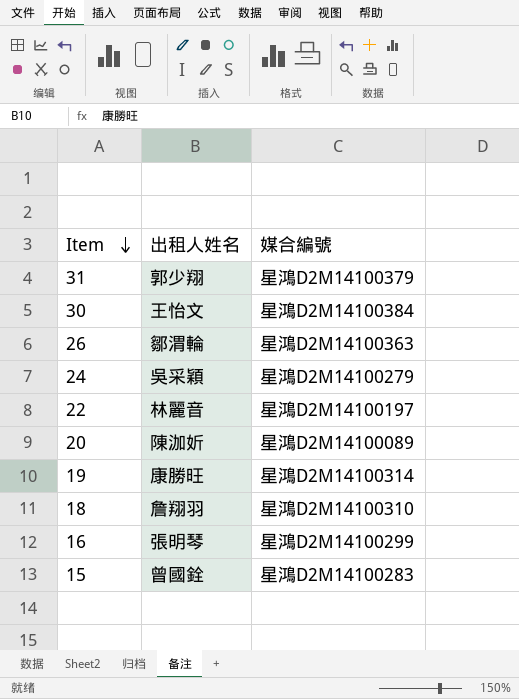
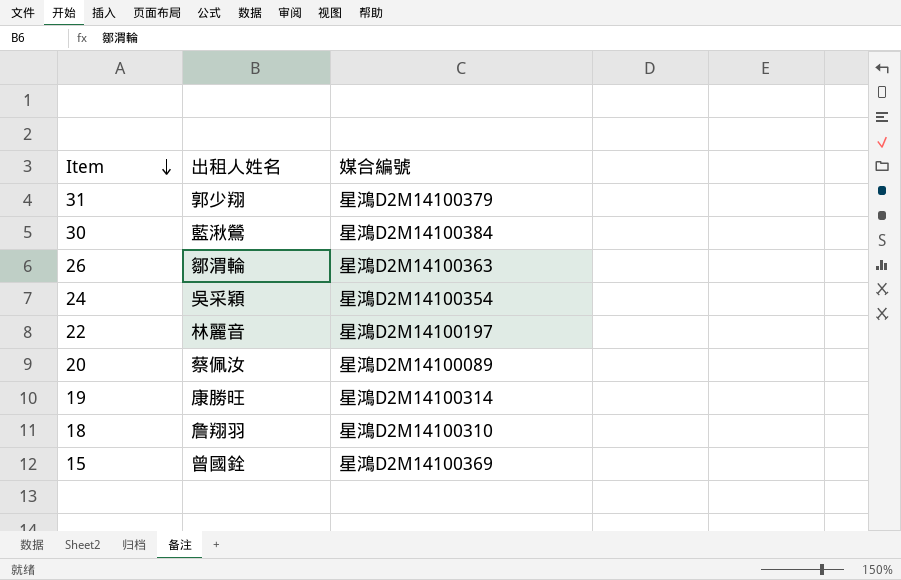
row 16: 張明琴 | 星鴻D2M14100299 -> none
30 | 出租人姓名: 王怡文 -> 藍湫鶯
24 | 媒合編號: 星鴻D2M14100279 -> 星鴻D2M14100354
20 | 出租人姓名: 陳泇妡 -> 蔡佩汝
15 | 媒合編號: 星鴻D2M14100283 -> 星鴻D2M14100369

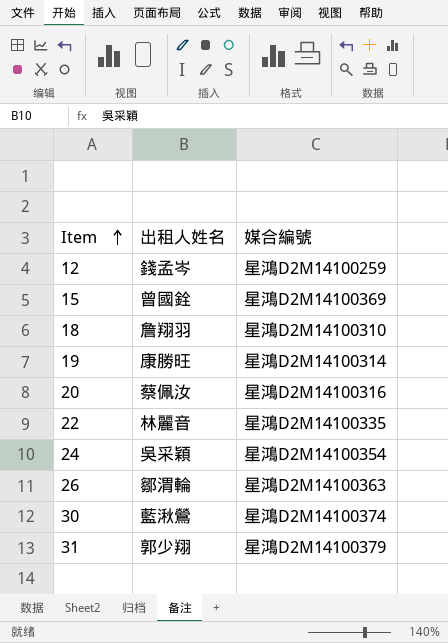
row order: Item descending -> Item ascending
row 12: none -> 錢孟岑 | 星鴻D2M14100259
20 | 媒合編號: 星鴻D2M14100089 -> 星鴻D2M14100316
22 | 媒合編號: 星鴻D2M14100197 -> 星鴻D2M14100335
30 | 媒合編號: 星鴻D2M14100384 -> 星鴻D2M14100374

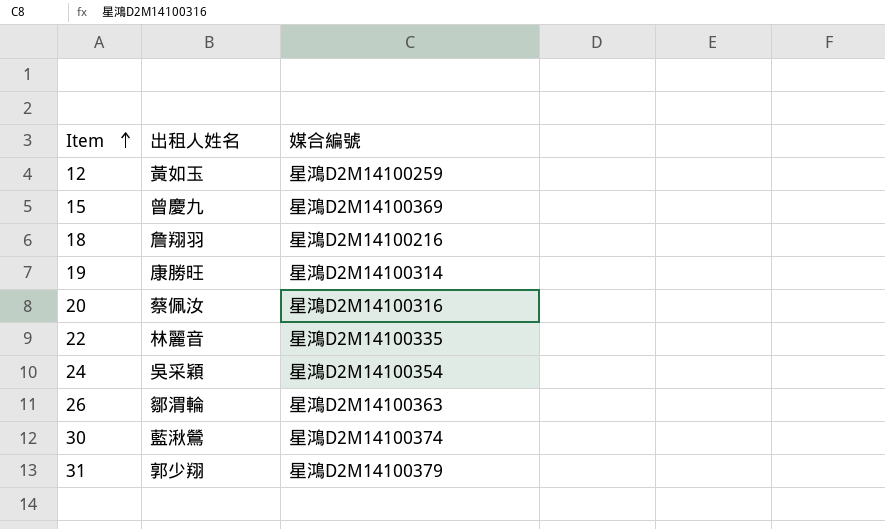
12 | 出租人姓名: 錢孟岑 -> 黃如玉
15 | 出租人姓名: 曾國銓 -> 曾慶九
18 | 媒合編號: 星鴻D2M14100310 -> 星鴻D2M14100216

